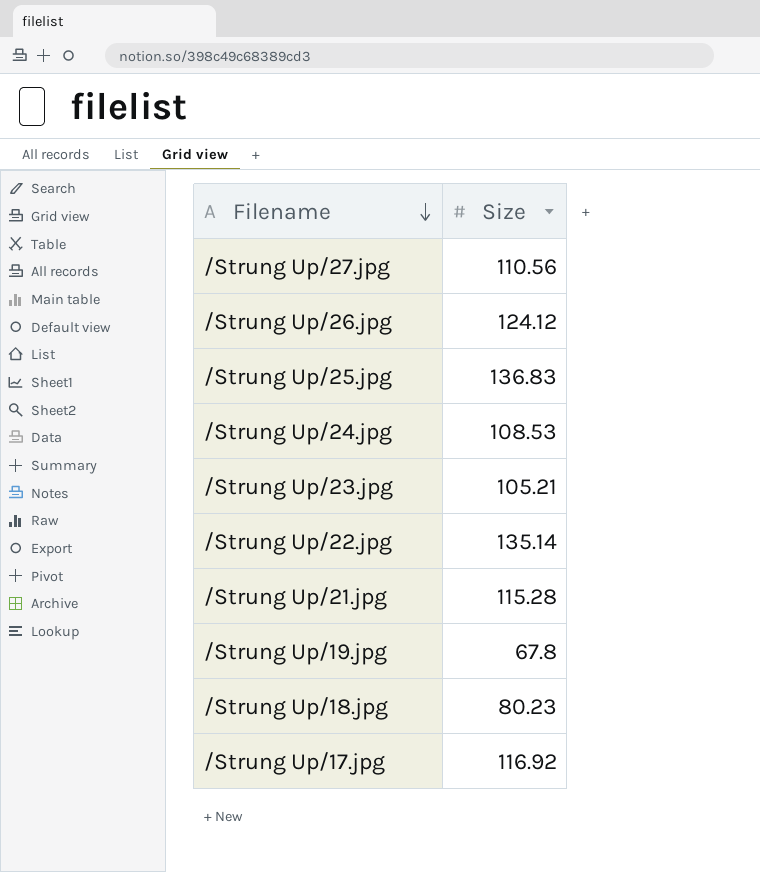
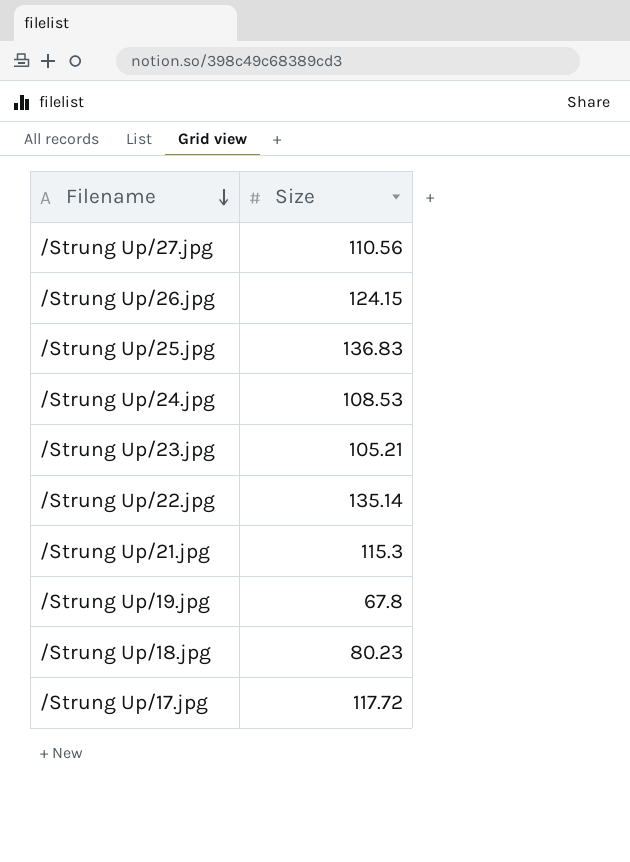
/Strung Up/26.jpg | Size: 124.12 -> 124.15
/Strung Up/21.jpg | Size: 115.28 -> 115.3
/Strung Up/17.jpg | Size: 116.92 -> 117.72

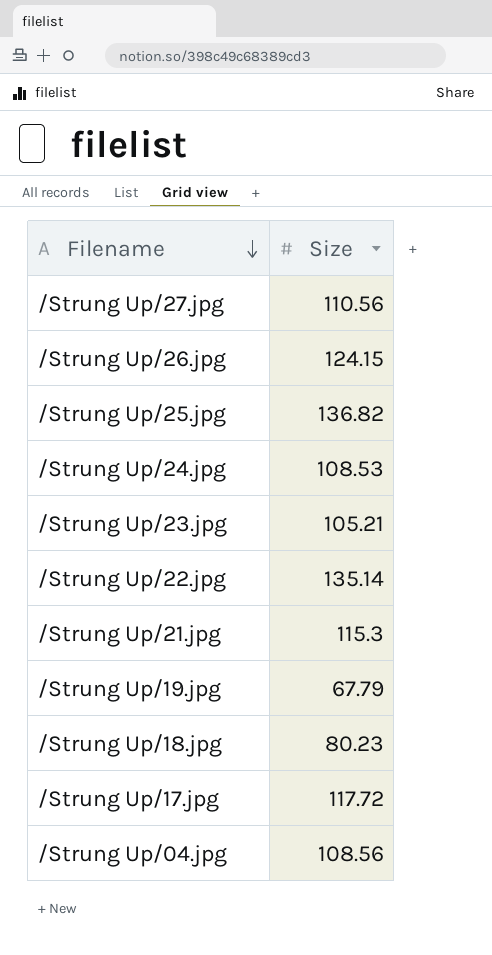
/Strung Up/25.jpg | Size: 136.83 -> 136.82
/Strung Up/19.jpg | Size: 67.8 -> 67.79
row /Strung Up/04.jpg: none -> 108.56

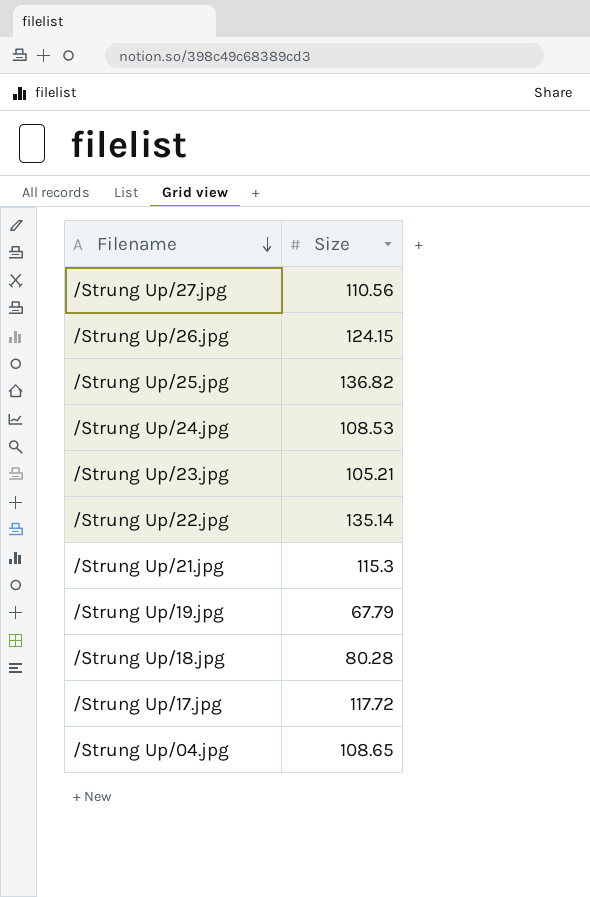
/Strung Up/18.jpg | Size: 80.23 -> 80.28
/Strung Up/04.jpg | Size: 108.56 -> 108.65

